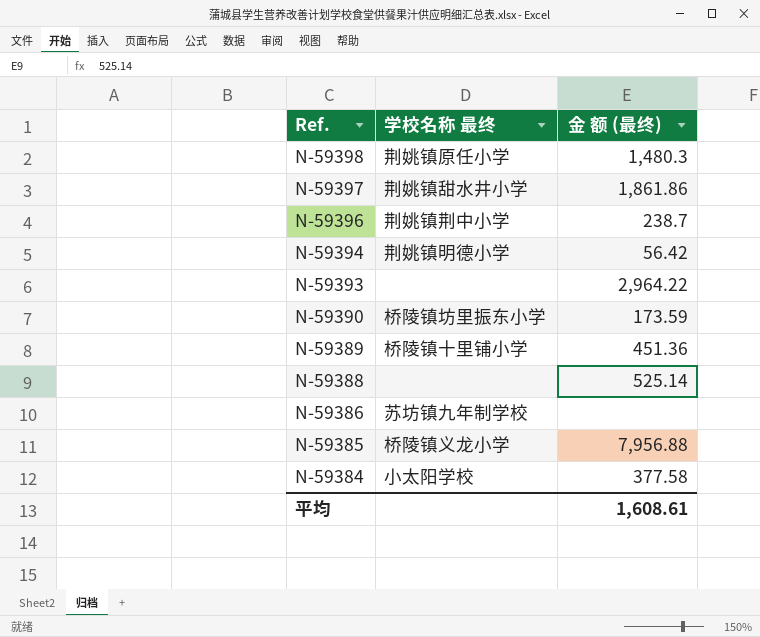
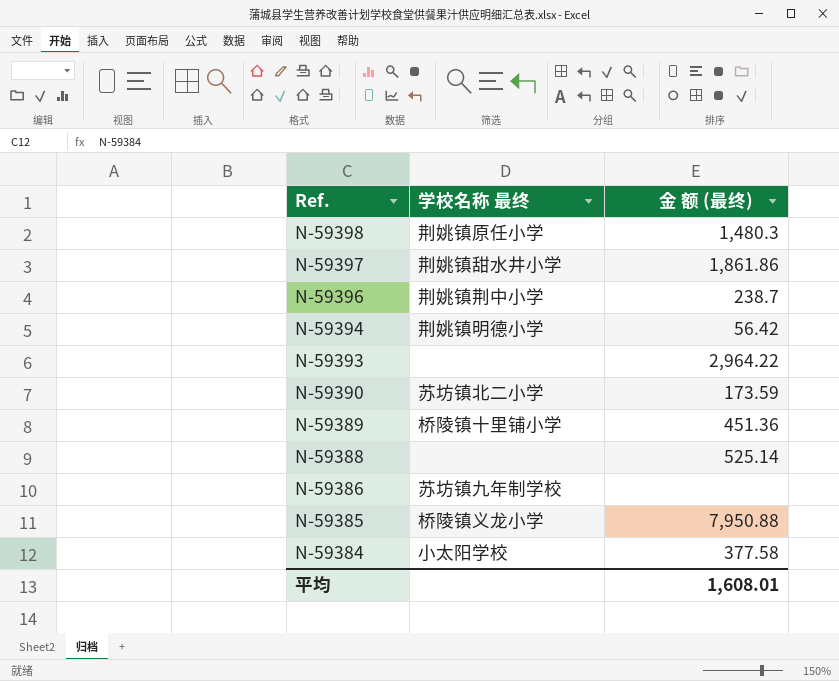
N-59390 | 学校名称 最终: 桥陵镇坊里振东小学 -> 苏坊镇北二小学
N-59385 | 金 额 (最终): 7,956.88 -> 7,950.88
平均 | 金 额 (最终): 1,608.61 -> 1,608.01

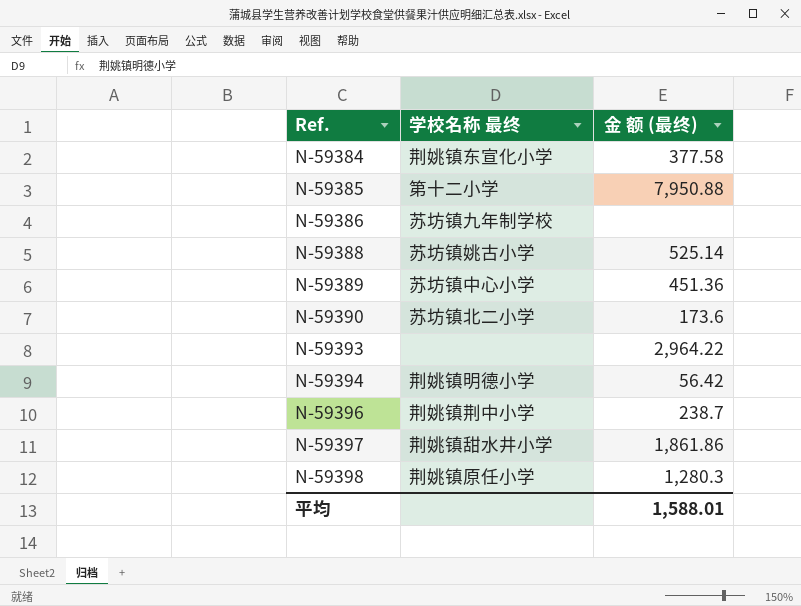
row order: Ref. descending -> Ref. ascending
N-59384 | 学校名称 最终: 小太阳学校 -> 荆姚镇东宣化小学
N-59385 | 学校名称 最终: 桥陵镇义龙小学 -> 第十二小学
N-59388 | 学校名称 最终: none -> 苏坊镇姚古小学
N-59389 | 学校名称 最终: 桥陵镇十里铺小学 -> 苏坊镇中心小学
N-59390 | 金 额 (最终): 173.59 -> 173.6
N-59398 | 金 额 (最终): 1,480.3 -> 1,280.3
平均 | 金 额 (最终): 1,608.01 -> 1,588.01

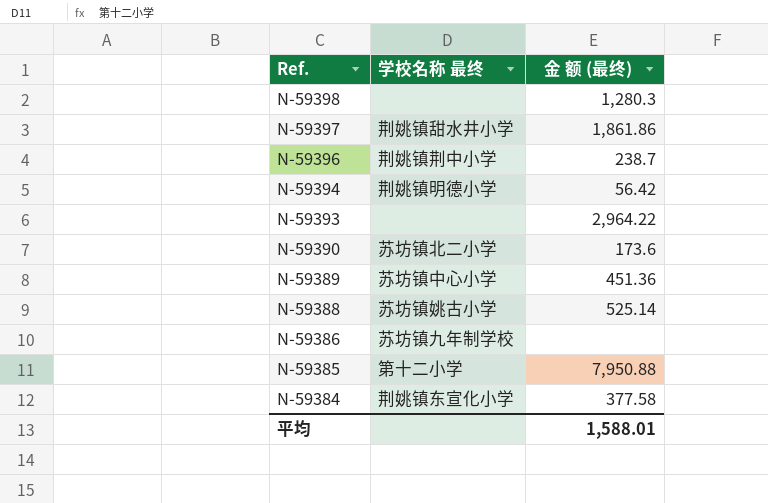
row order: Ref. ascending -> Ref. descending
N-59398 | 学校名称 最终: 荆姚镇原任小学 -> none

